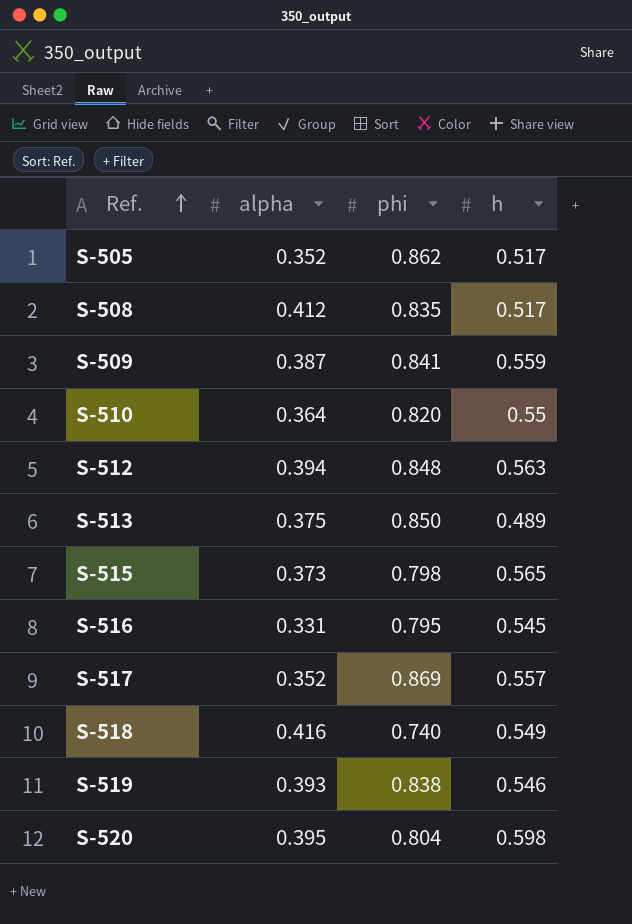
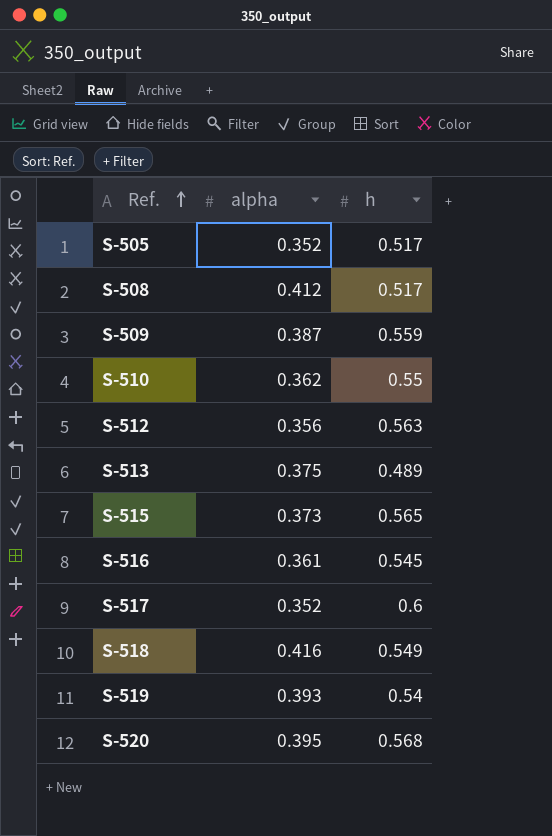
column phi | position: 3 -> none
S-510 | alpha: 0.364 -> 0.362
S-512 | alpha: 0.394 -> 0.356
S-516 | alpha: 0.331 -> 0.361
S-517 | h: 0.557 -> 0.6
S-519 | h: 0.546 -> 0.54
S-520 | h: 0.598 -> 0.568

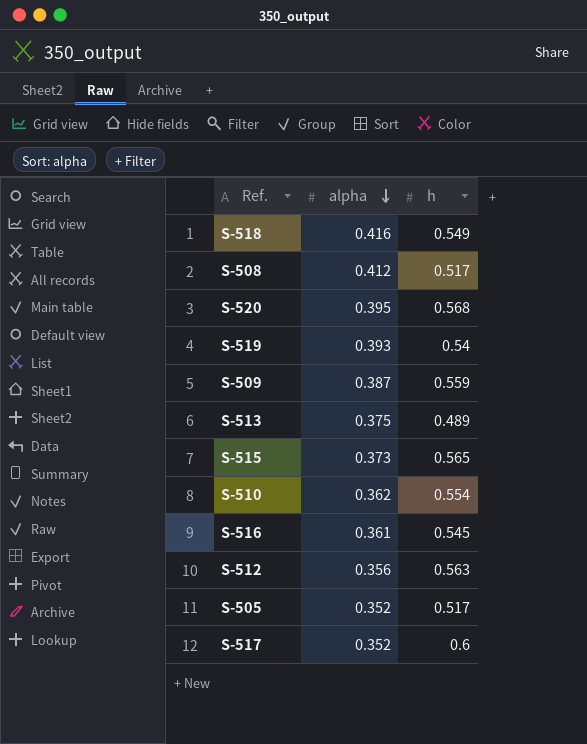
row order: Ref. ascending -> alpha descending
S-510 | h: 0.55 -> 0.554

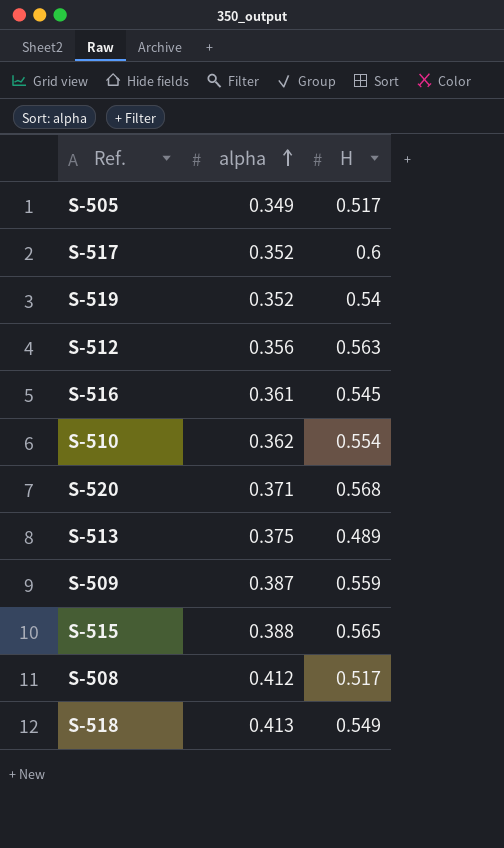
row order: alpha descending -> alpha ascending
column name: h -> H
S-505 | alpha: 0.352 -> 0.349
S-519 | alpha: 0.393 -> 0.352
S-520 | alpha: 0.395 -> 0.371
S-515 | alpha: 0.373 -> 0.388
S-518 | alpha: 0.416 -> 0.413

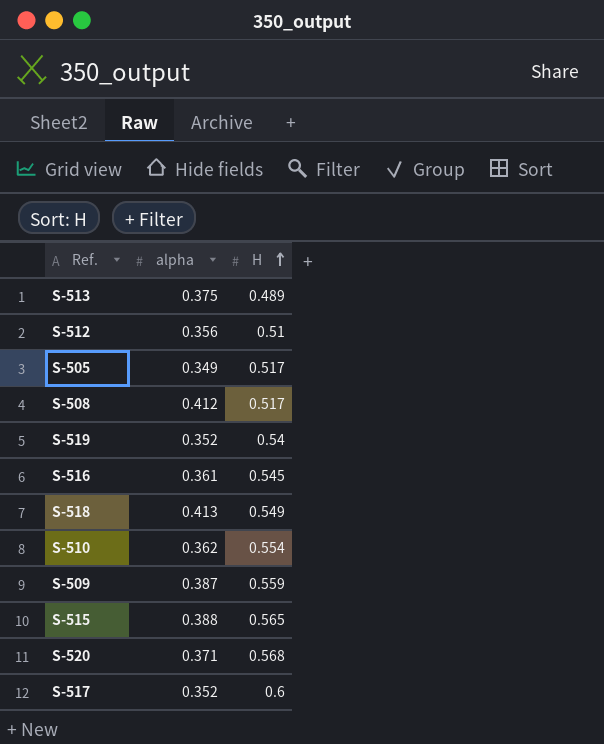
row order: alpha ascending -> H ascending
S-512 | H: 0.563 -> 0.51

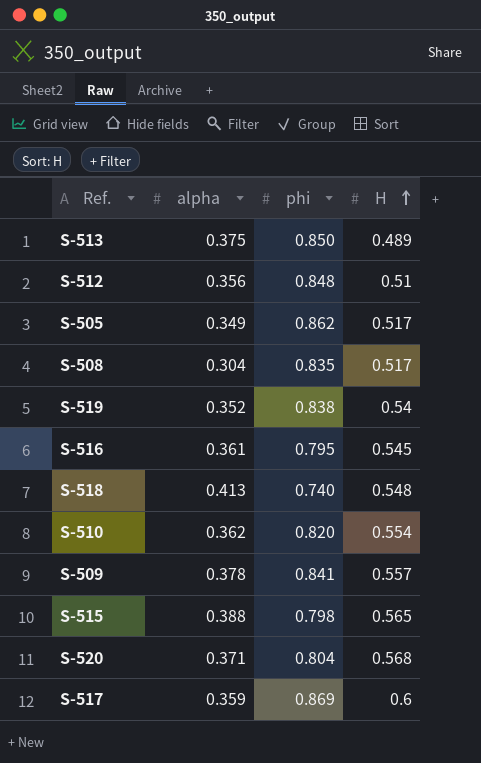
column phi | position: none -> 3
S-508 | alpha: 0.412 -> 0.304
S-518 | H: 0.549 -> 0.548
S-509 | alpha: 0.387 -> 0.378
S-509 | H: 0.559 -> 0.557
S-517 | alpha: 0.352 -> 0.359

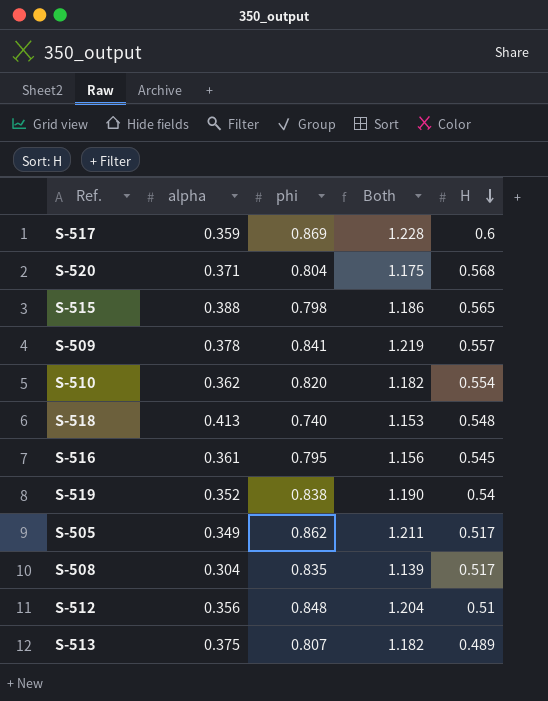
row order: H ascending -> H descending
column Both | formula: none -> [alpha] + [phi]
S-513 | phi: 0.850 -> 0.807

